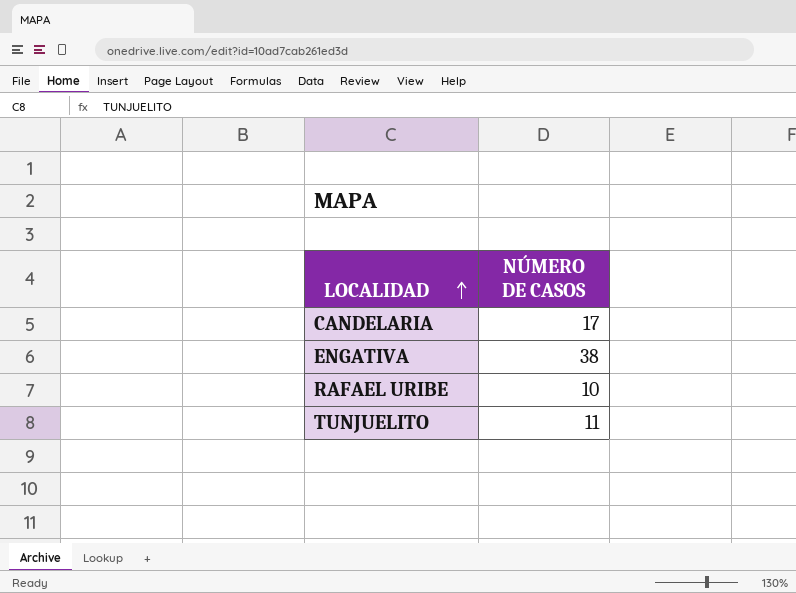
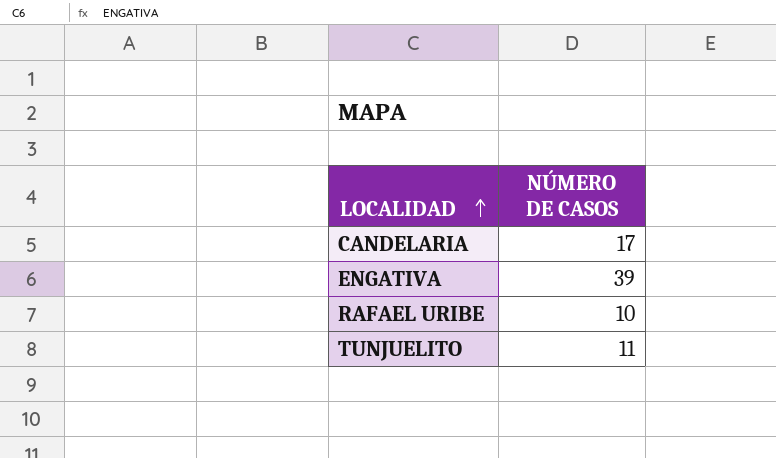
ENGATIVA | NÚMERO DE CASOS: 38 -> 39

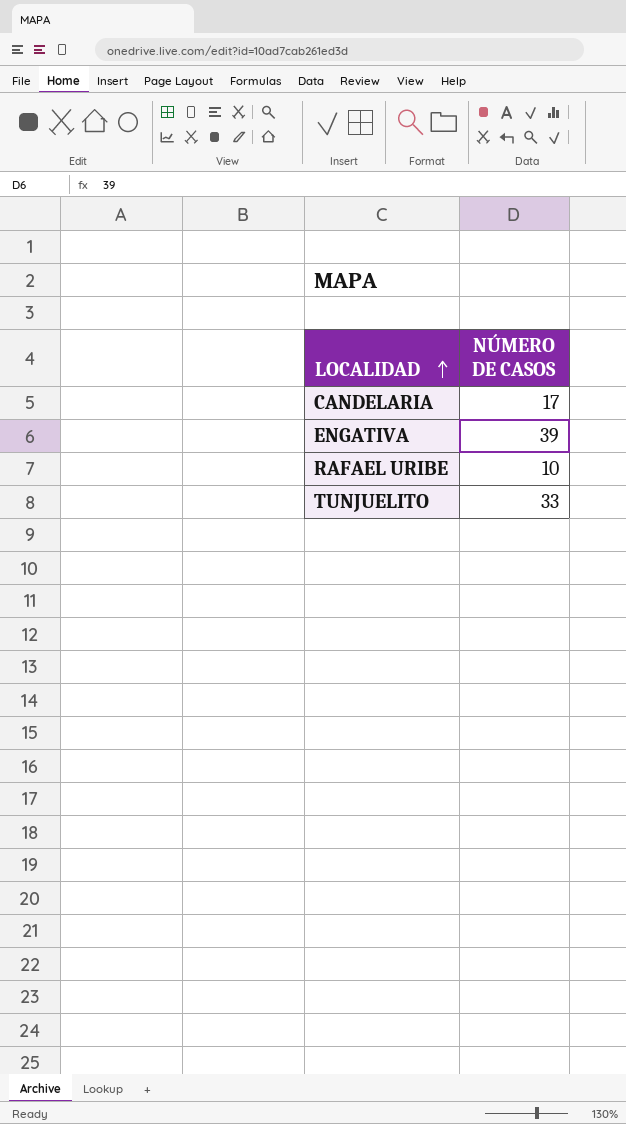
TUNJUELITO | NÚMERO DE CASOS: 11 -> 33

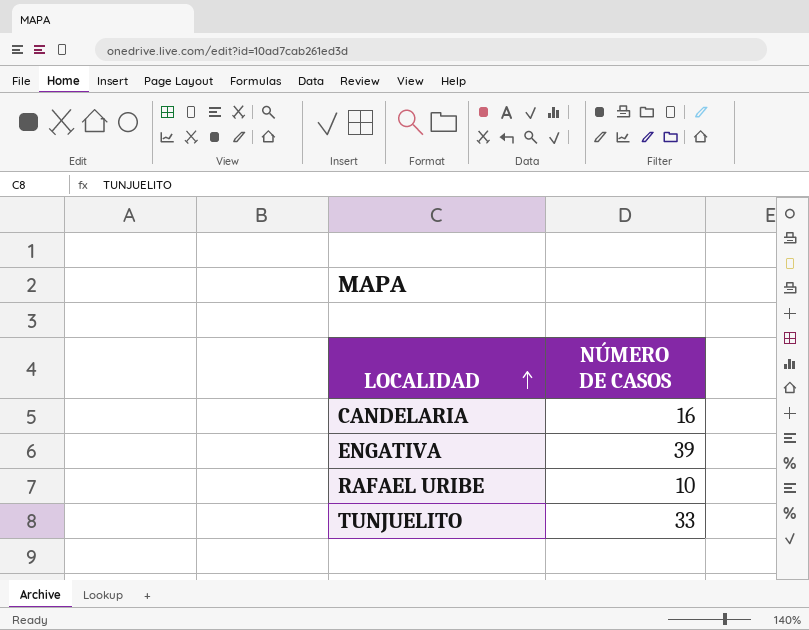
CANDELARIA | NÚMERO DE CASOS: 17 -> 16

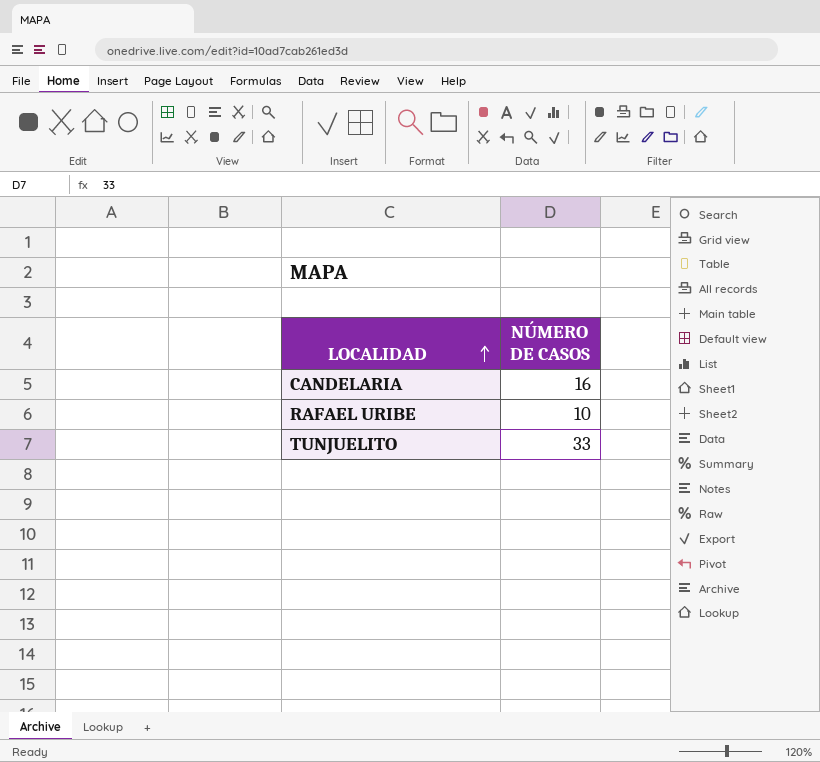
row ENGATIVA: 39 -> none

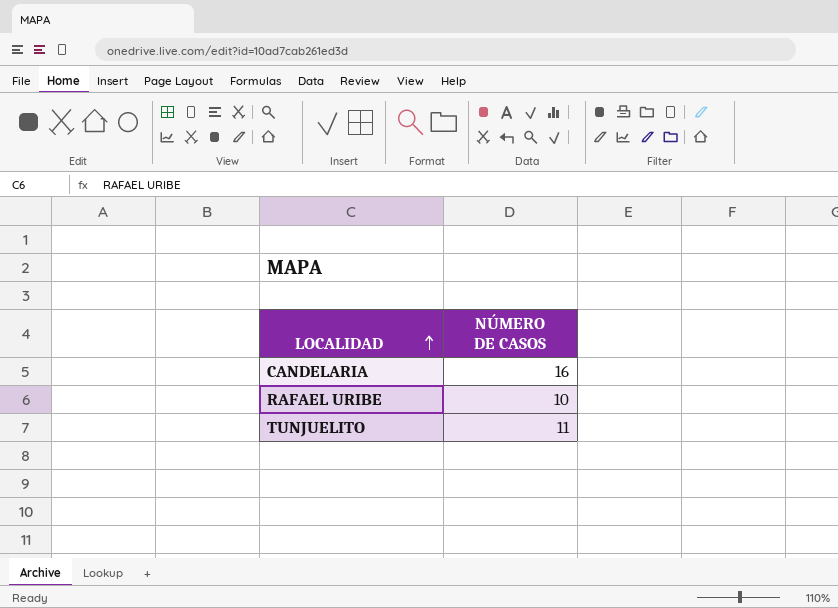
TUNJUELITO | NÚMERO DE CASOS: 33 -> 11

